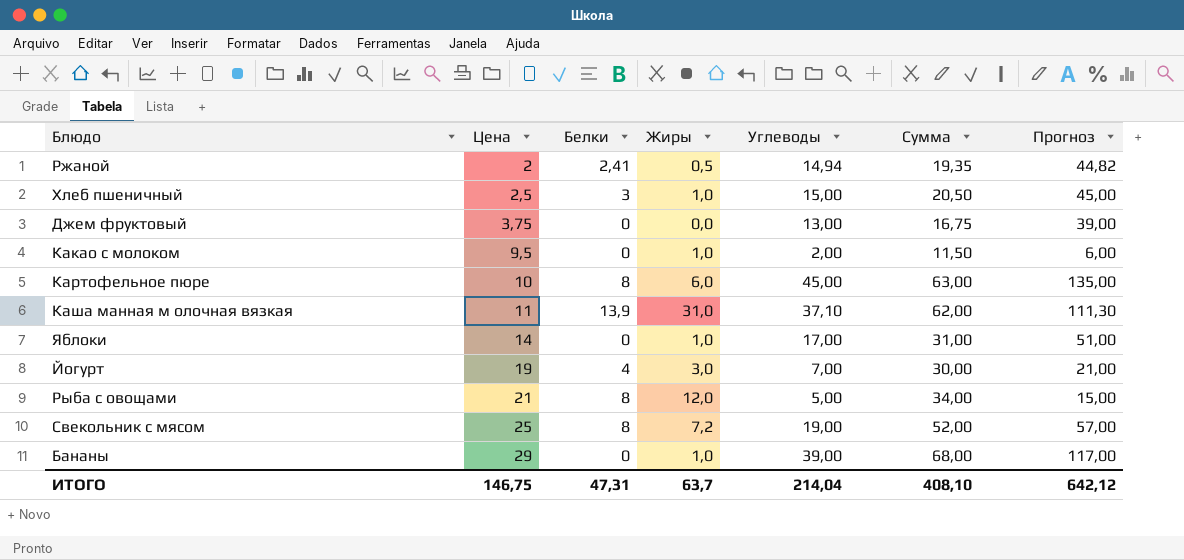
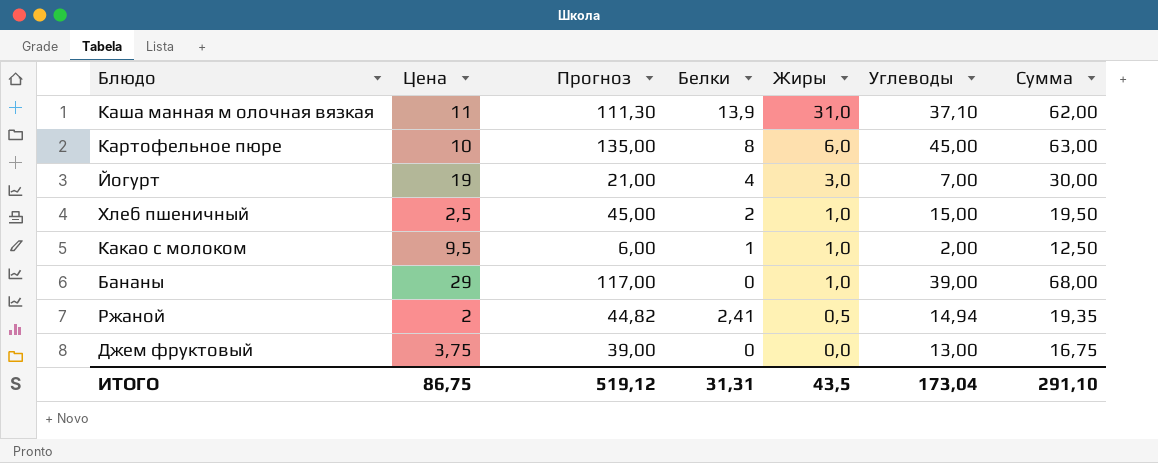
row order: Цена ascending -> Жиры descending
column Прогноз | position: 7 -> 3
row Яблоки: 14 | 0 | 1,0 | 17,00 | 31,00 | 51,00 -> none
row Рыба с овощами: 21 | 8 | 12,0 | 5,00 | 34,00 | 15,00 -> none
row Свекольник с мясом: 25 | 8 | 7,2 | 19,00 | 52,00 | 57,00 -> none
Хлеб пшеничный | Белки: 3 -> 2
Хлеб пшеничный | Сумма: 20,50 -> 19,50
Какао с молоком | Белки: 0 -> 1
Какао с молоком | Сумма: 11,50 -> 12,50
ИТОГО | Цена: 146,75 -> 86,75
ИТОГО | Прогноз: 642,12 -> 519,12
ИТОГО | Белки: 47,31 -> 31,31
ИТОГО | Жиры: 63,7 -> 43,5
ИТОГО | Углеводы: 214,04 -> 173,04
ИТОГО | Сумма: 408,10 -> 291,10

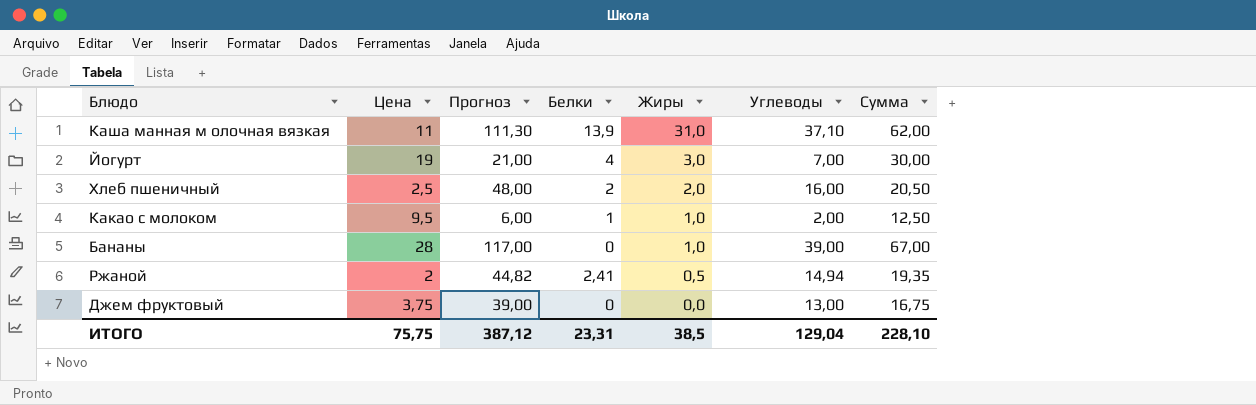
row Картофельное пюре: 10 | 135,00 | 8 | 6,0 | 45,00 | 63,00 -> none
Хлеб пшеничный | Прогноз: 45,00 -> 48,00
Хлеб пшеничный | Жиры: 1,0 -> 2,0
Хлеб пшеничный | Углеводы: 15,00 -> 16,00
Хлеб пшеничный | Сумма: 19,50 -> 20,50
Бананы | Цена: 29 -> 28
Бананы | Сумма: 68,00 -> 67,00
ИТОГО | Цена: 86,75 -> 75,75
ИТОГО | Прогноз: 519,12 -> 387,12
ИТОГО | Белки: 31,31 -> 23,31
ИТОГО | Жиры: 43,5 -> 38,5
ИТОГО | Углеводы: 173,04 -> 129,04
ИТОГО | Сумма: 291,10 -> 228,10

